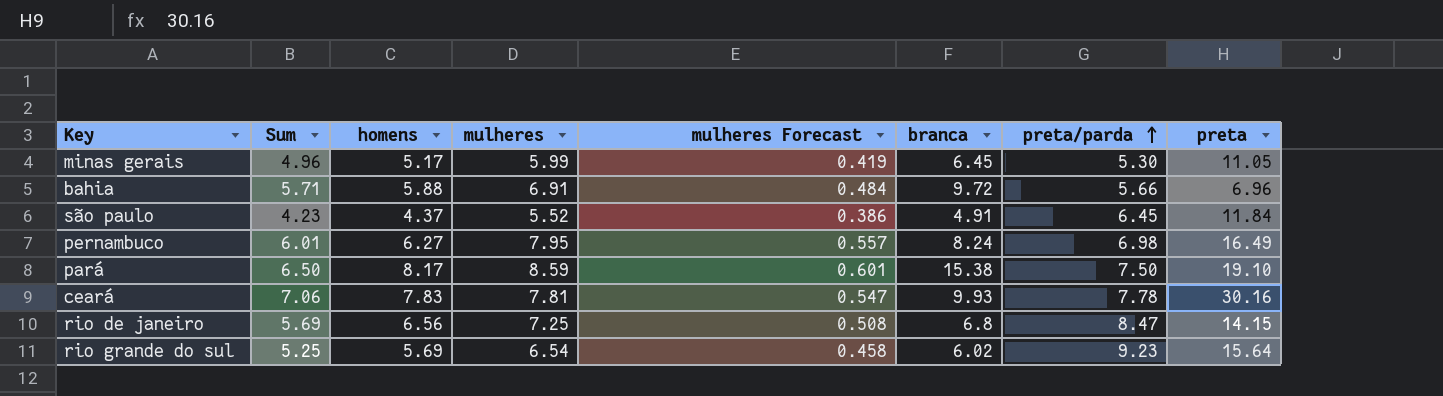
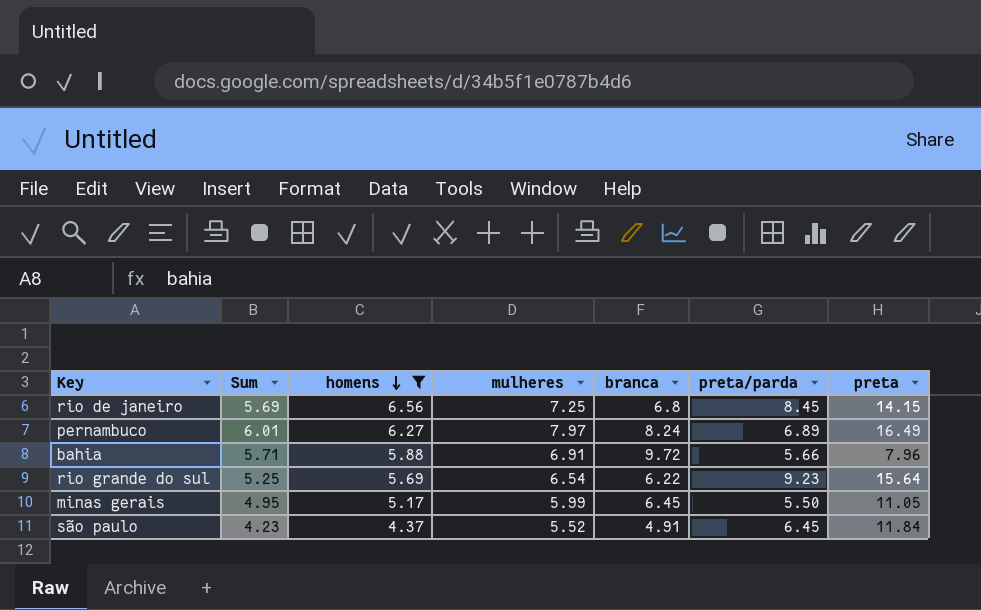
filter: none -> homens <= 6.56
row order: preta/parda ascending -> homens descending
column mulheres Forecast | formula: [mulheres] * 0.07 -> none
rio de janeiro | preta/parda: 8.47 -> 8.45
pernambuco | mulheres: 7.95 -> 7.97
pernambuco | preta/parda: 6.98 -> 6.89
bahia | preta: 6.96 -> 7.96
rio grande do sul | branca: 6.02 -> 6.22
minas gerais | Sum: 4.96 -> 4.95
minas gerais | preta/parda: 5.30 -> 5.50

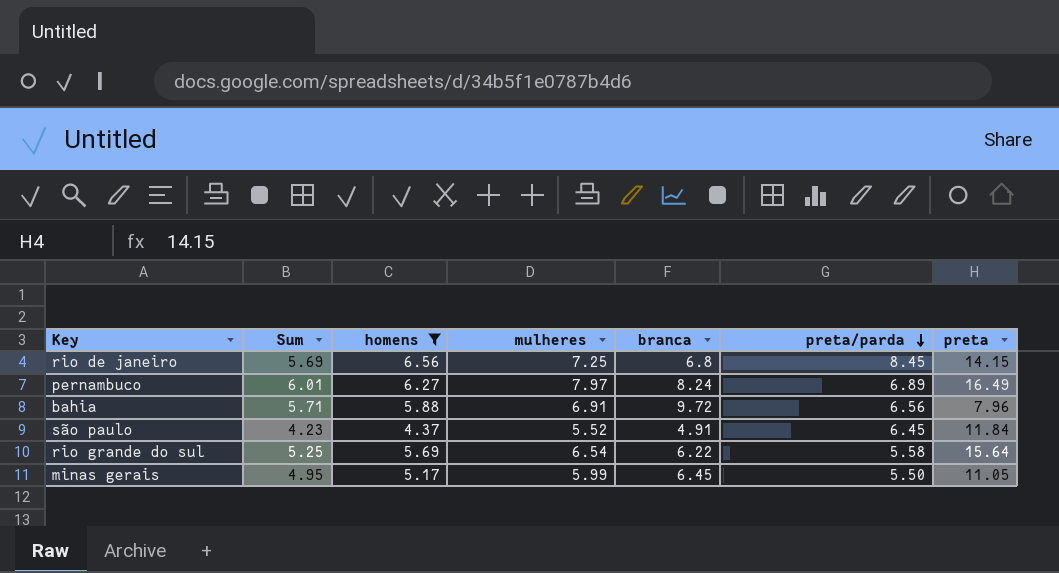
row order: homens descending -> preta/parda descending
bahia | preta/parda: 5.66 -> 6.56
rio grande do sul | preta/parda: 9.23 -> 5.58

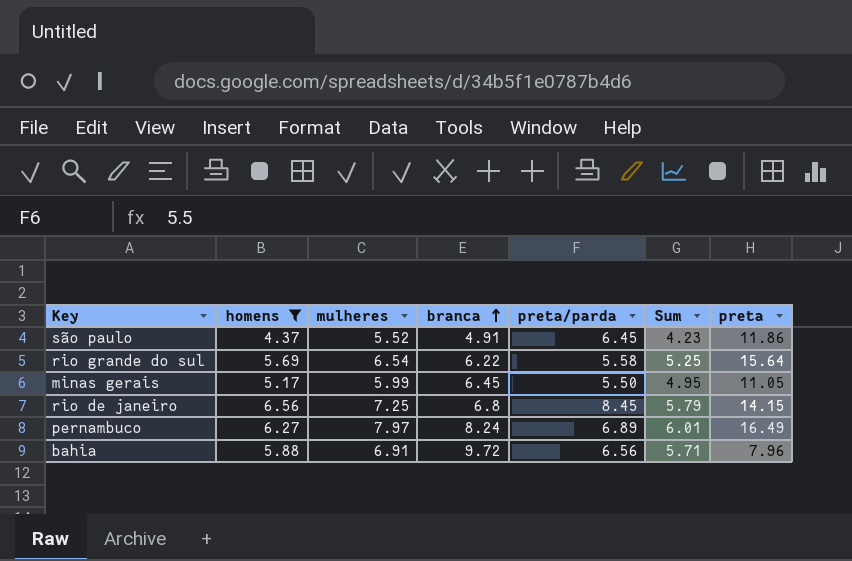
row order: preta/parda descending -> branca ascending
column Sum | position: 2 -> 6
são paulo | preta: 11.84 -> 11.86
rio de janeiro | Sum: 5.69 -> 5.79

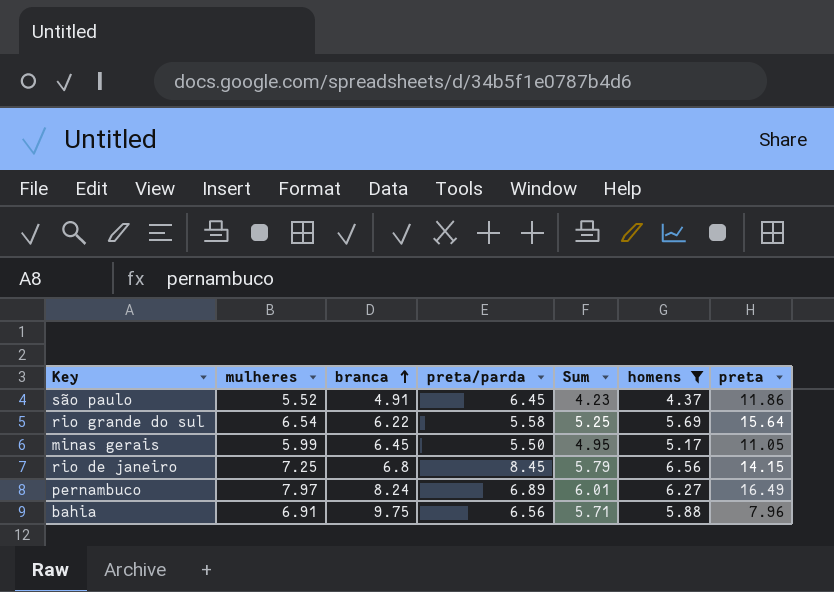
column homens | position: 2 -> 6
bahia | branca: 9.72 -> 9.75

